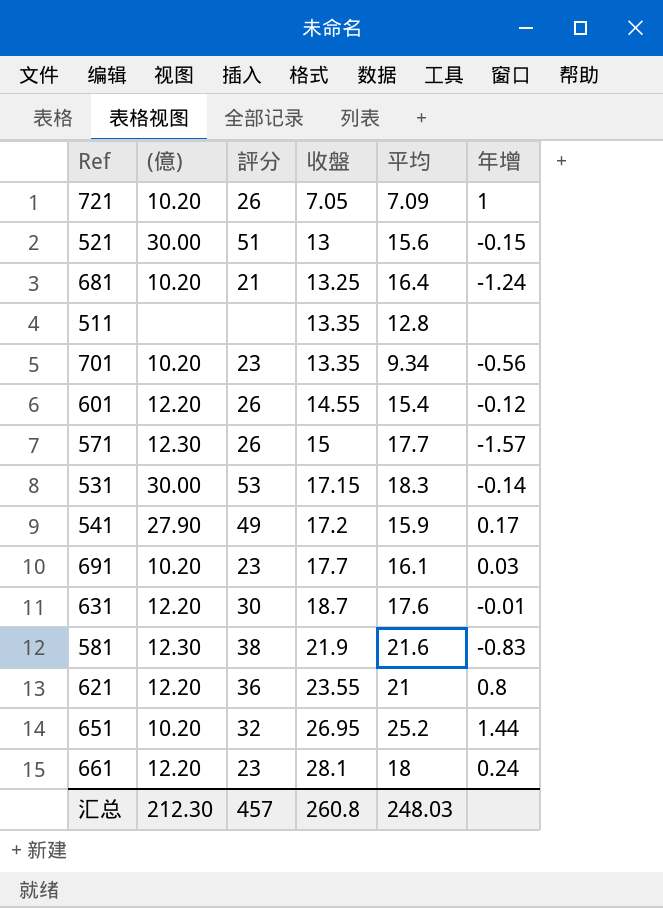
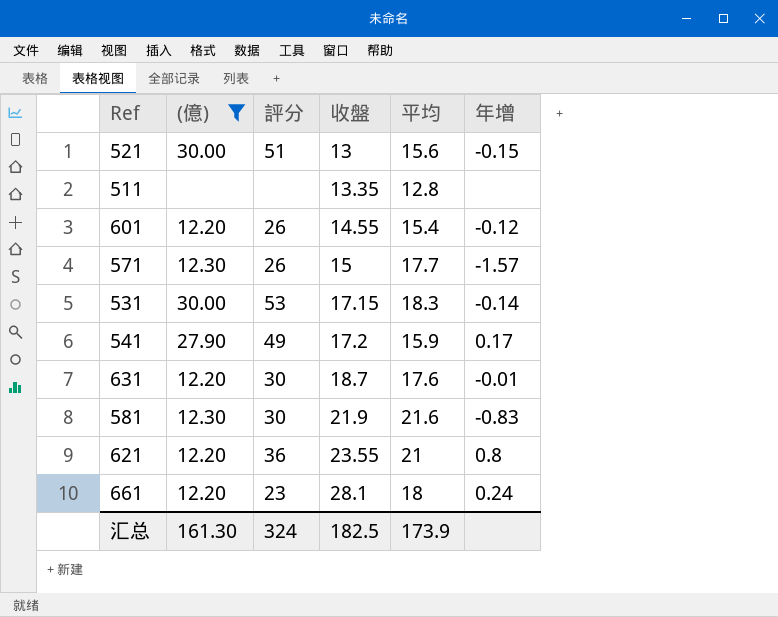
filter: none -> (億) != 10.20
581 | 評分: 38 -> 30
汇总 | (億): 212.30 -> 161.30
汇总 | 評分: 457 -> 324
汇总 | 收盤: 260.8 -> 182.5
汇总 | 平均: 248.03 -> 173.9

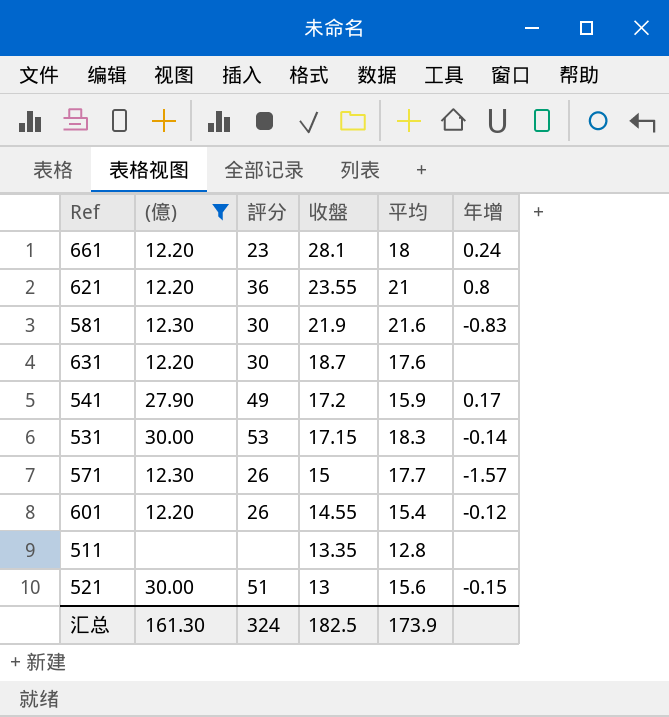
row order: 收盤 ascending -> 收盤 descending
631 | 年增: -0.01 -> none

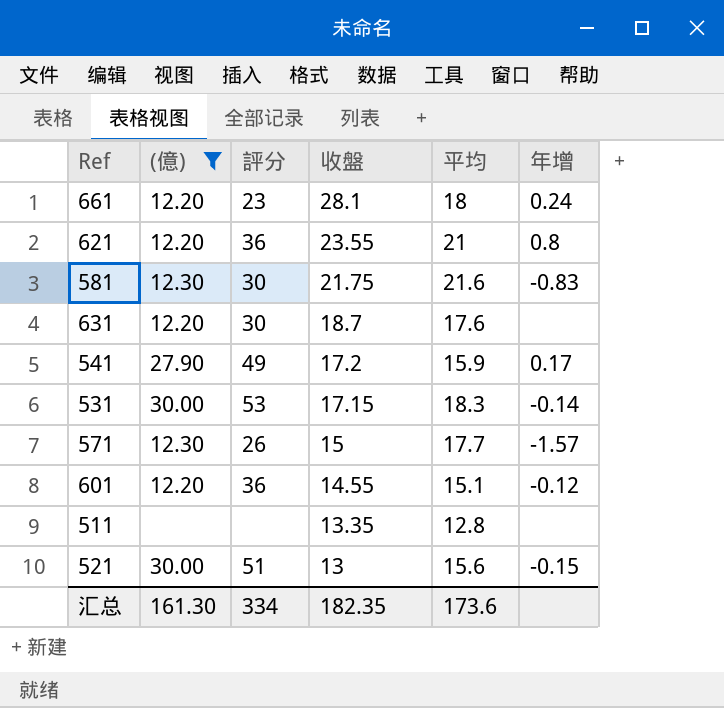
581 | 收盤: 21.9 -> 21.75
601 | 評分: 26 -> 36
601 | 平均: 15.4 -> 15.1
汇总 | 評分: 324 -> 334
汇总 | 收盤: 182.5 -> 182.35
汇总 | 平均: 173.9 -> 173.6

